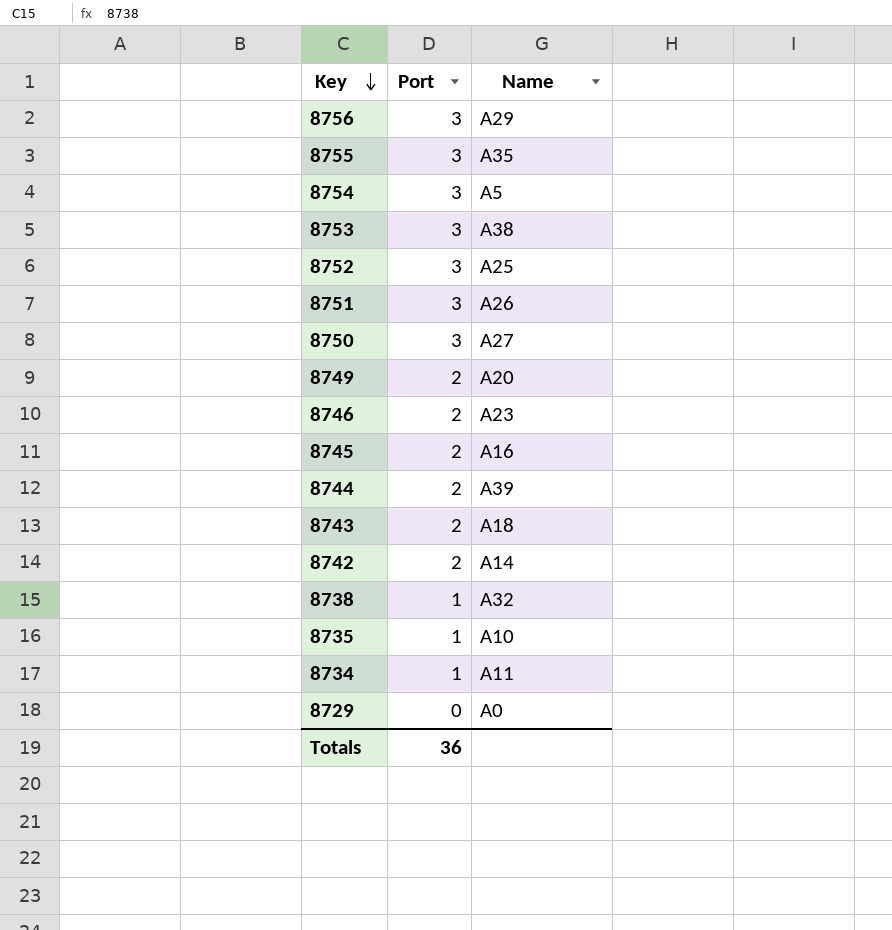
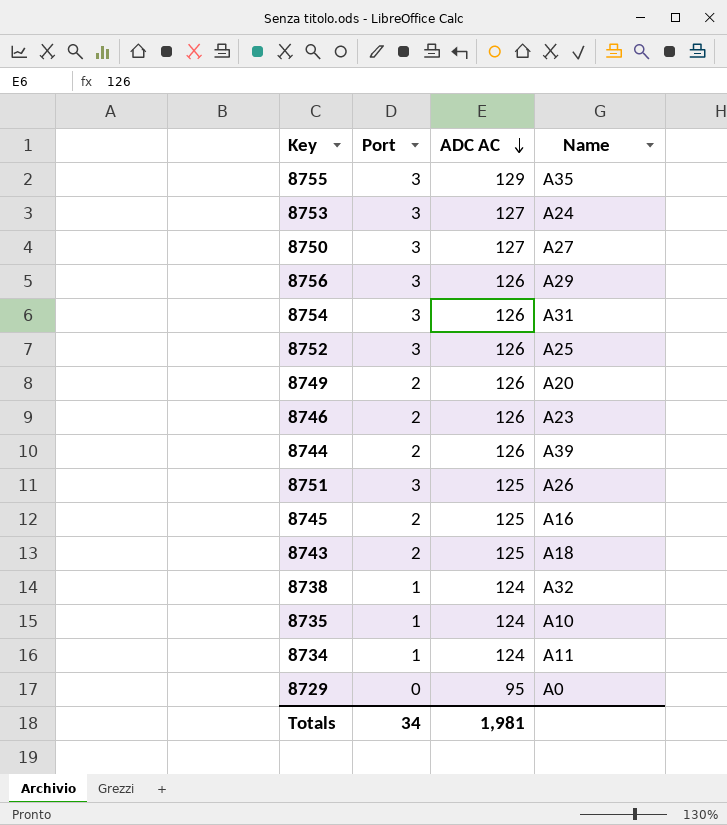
row order: Key descending -> ADC AC descending
column ADC AC | position: none -> 3
row 8742: 2 | A14 -> none
8753 | Name: A38 -> A24
8754 | Name: A5 -> A31
Totals | Port: 36 -> 34

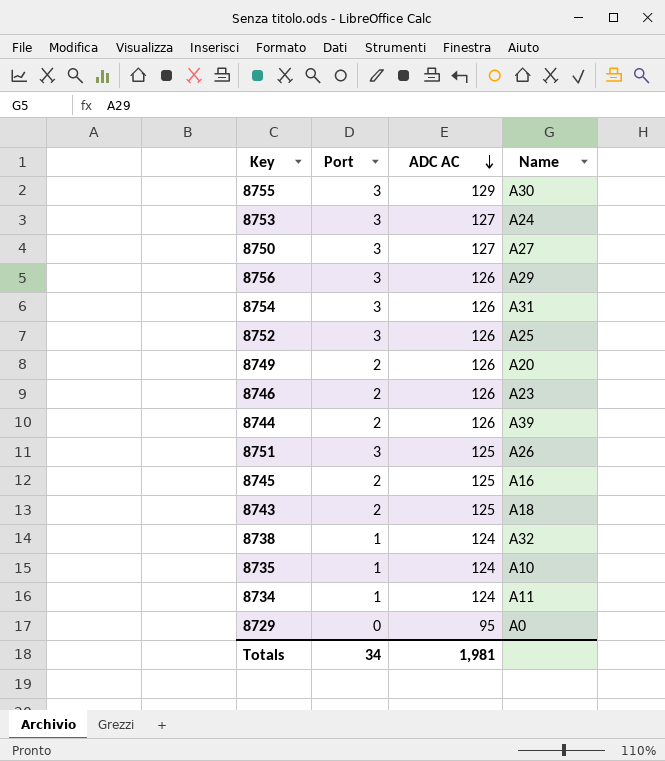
8755 | Name: A35 -> A30

